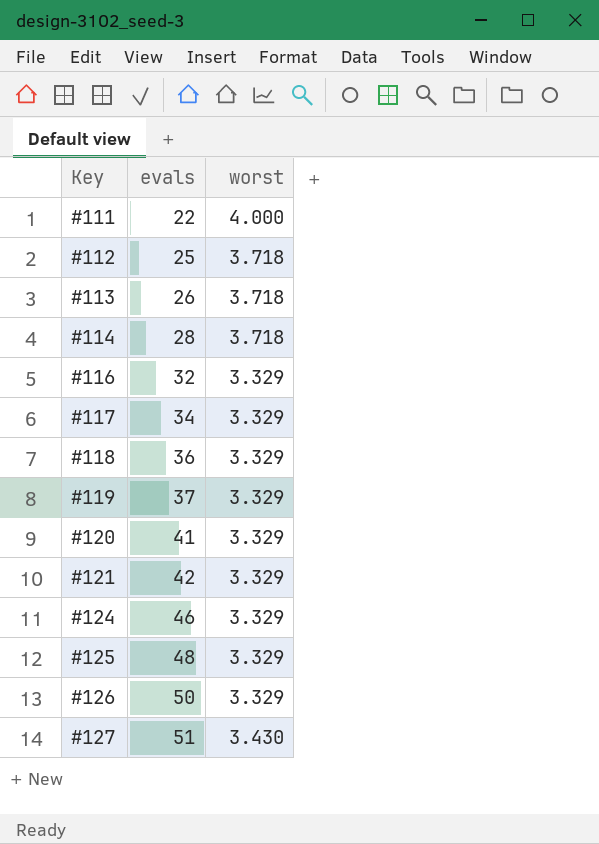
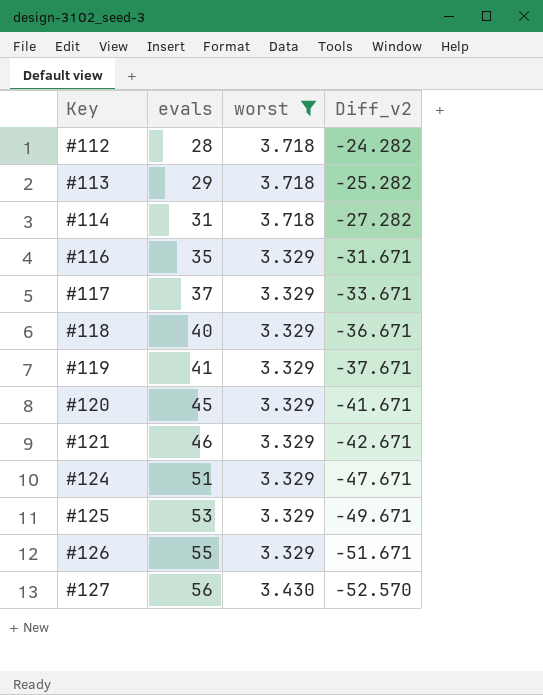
filter: none -> worst != 4.000
column Diff_v2 | formula: none -> [worst] - [evals]
#112 | evals: 25 -> 28
#113 | evals: 26 -> 29
#114 | evals: 28 -> 31
#116 | evals: 32 -> 35
#117 | evals: 34 -> 37
#118 | evals: 36 -> 40
#119 | evals: 37 -> 41
#120 | evals: 41 -> 45
#121 | evals: 42 -> 46
#124 | evals: 46 -> 51
#125 | evals: 48 -> 53
#126 | evals: 50 -> 55
#127 | evals: 51 -> 56

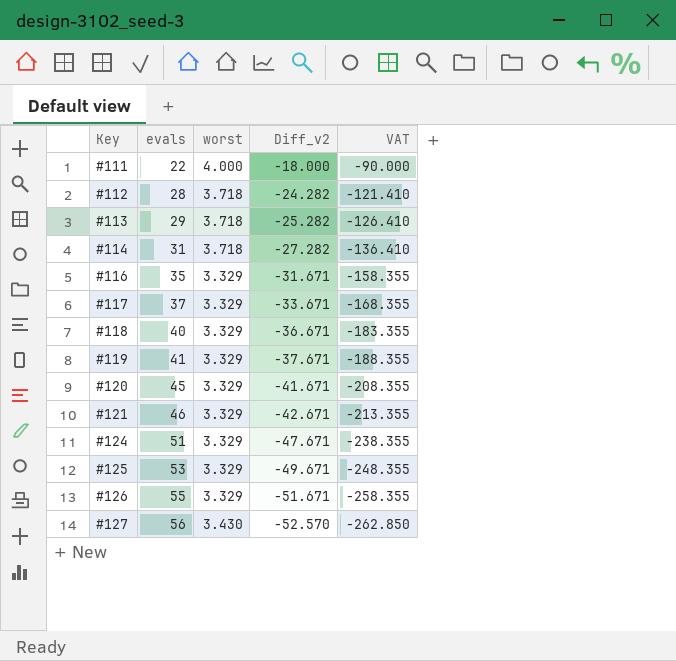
filter: worst != 4.000 -> none
column VAT | formula: none -> [Diff_v2] * 5

